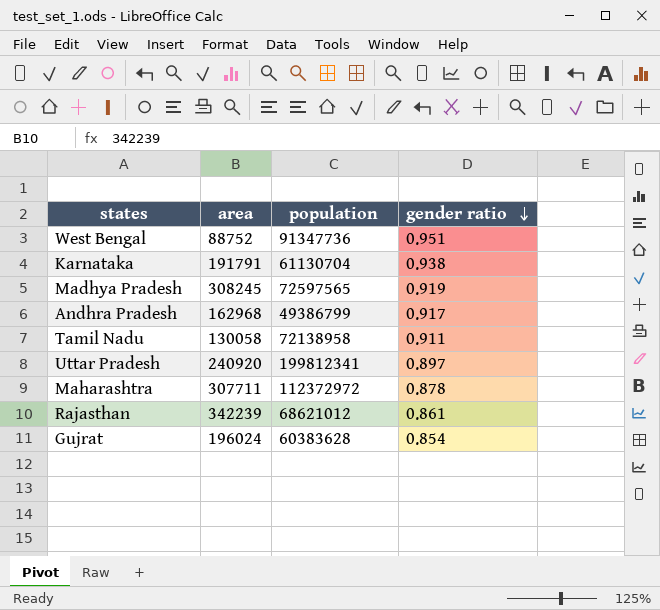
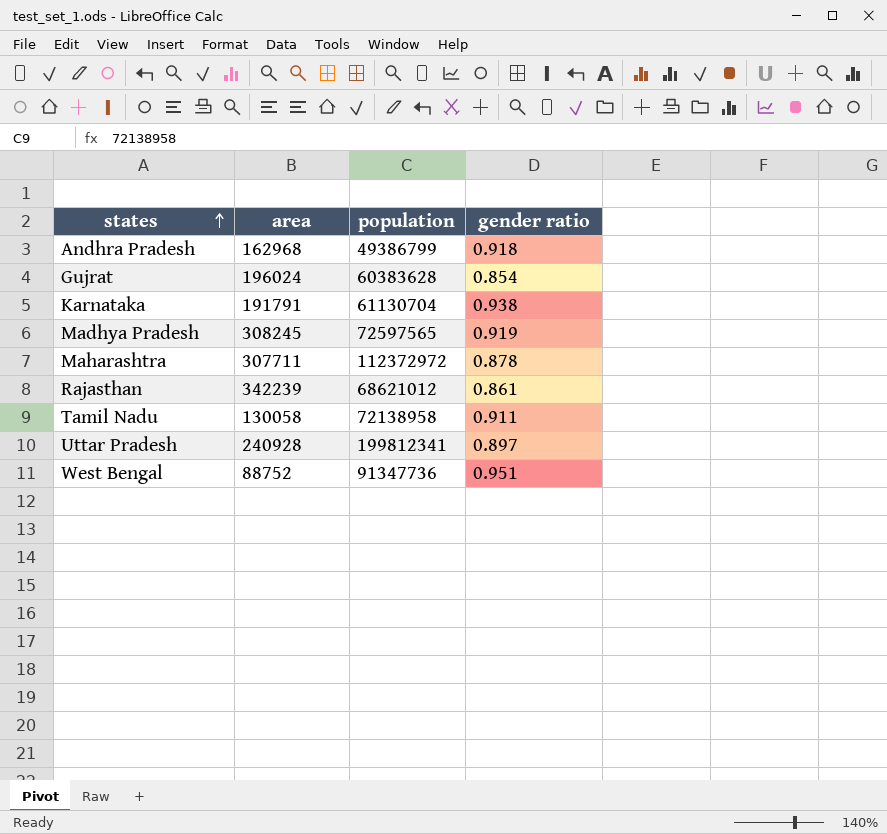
row order: gender ratio descending -> states ascending
Andhra Pradesh | gender ratio: 0.917 -> 0.918
Uttar Pradesh | area: 240920 -> 240928

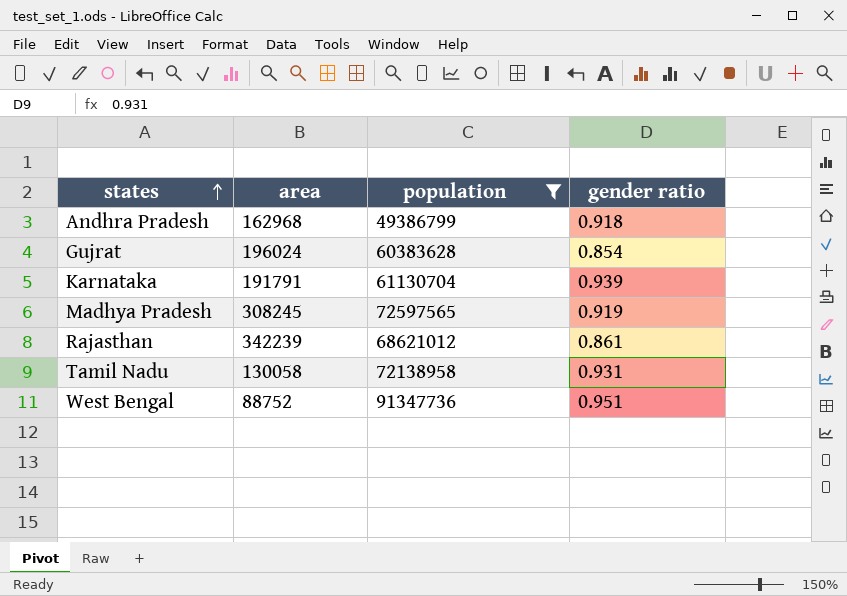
filter: none -> population <= 91347736
Karnataka | gender ratio: 0.938 -> 0.939
Tamil Nadu | gender ratio: 0.911 -> 0.931

